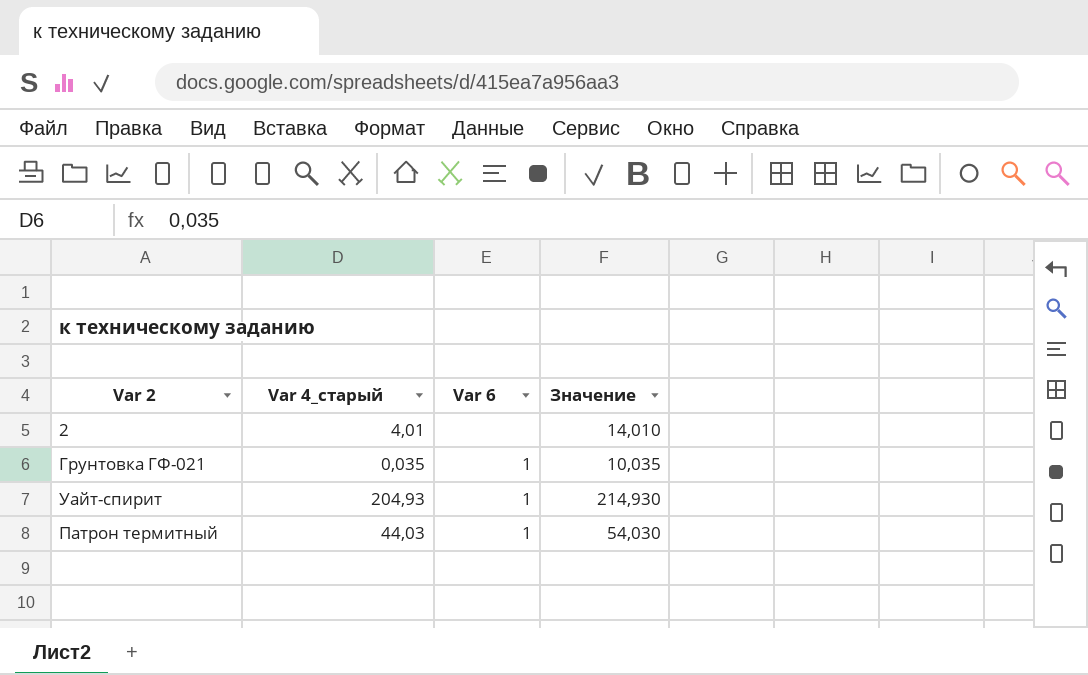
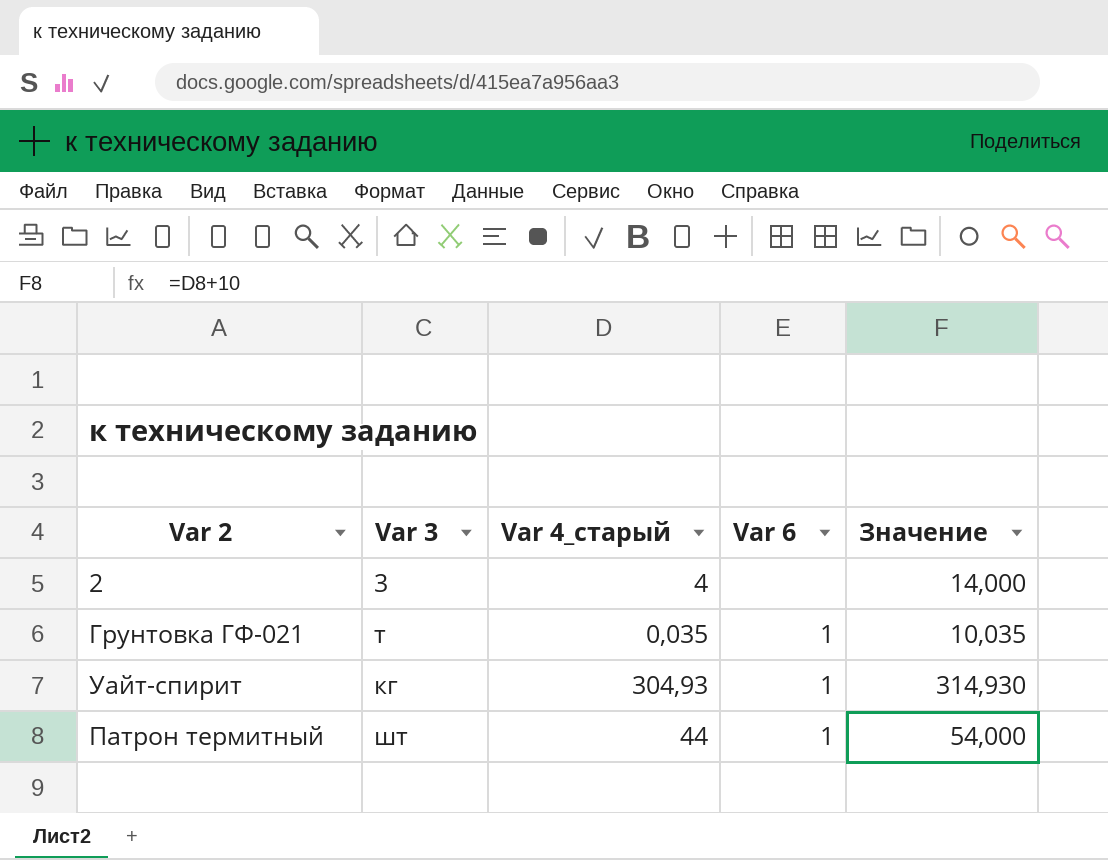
column Var 3 | position: none -> 2
2 | Var 4_старый: 4,01 -> 4
2 | Значение: 14,010 -> 14,000
Уайт-спирит | Var 4_старый: 204,93 -> 304,93
Уайт-спирит | Значение: 214,930 -> 314,930
Патрон термитный | Var 4_старый: 44,03 -> 44
Патрон термитный | Значение: 54,030 -> 54,000

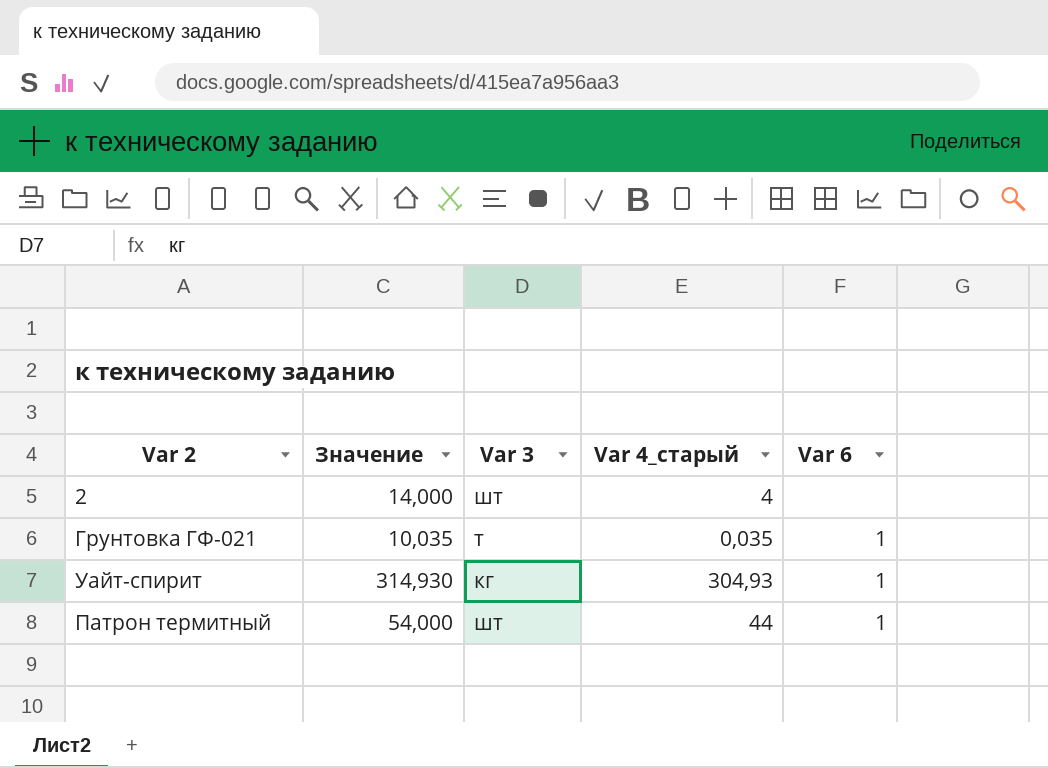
column Значение | position: 5 -> 2
2 | Var 3: 3 -> шт

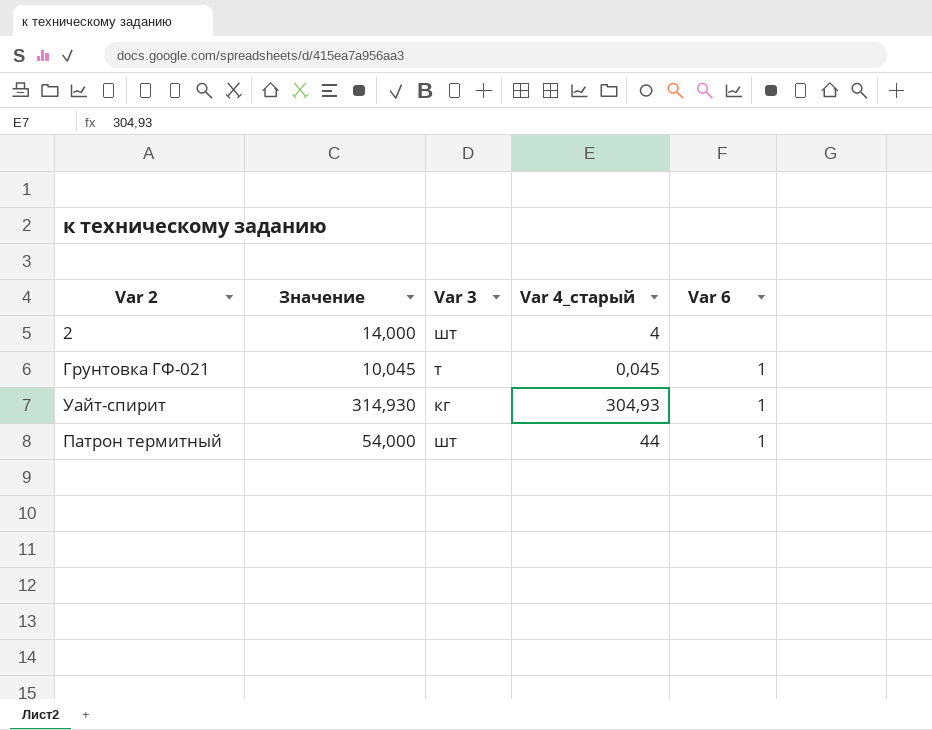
Грунтовка ГФ-021 | Значение: 10,035 -> 10,045
Грунтовка ГФ-021 | Var 4_старый: 0,035 -> 0,045

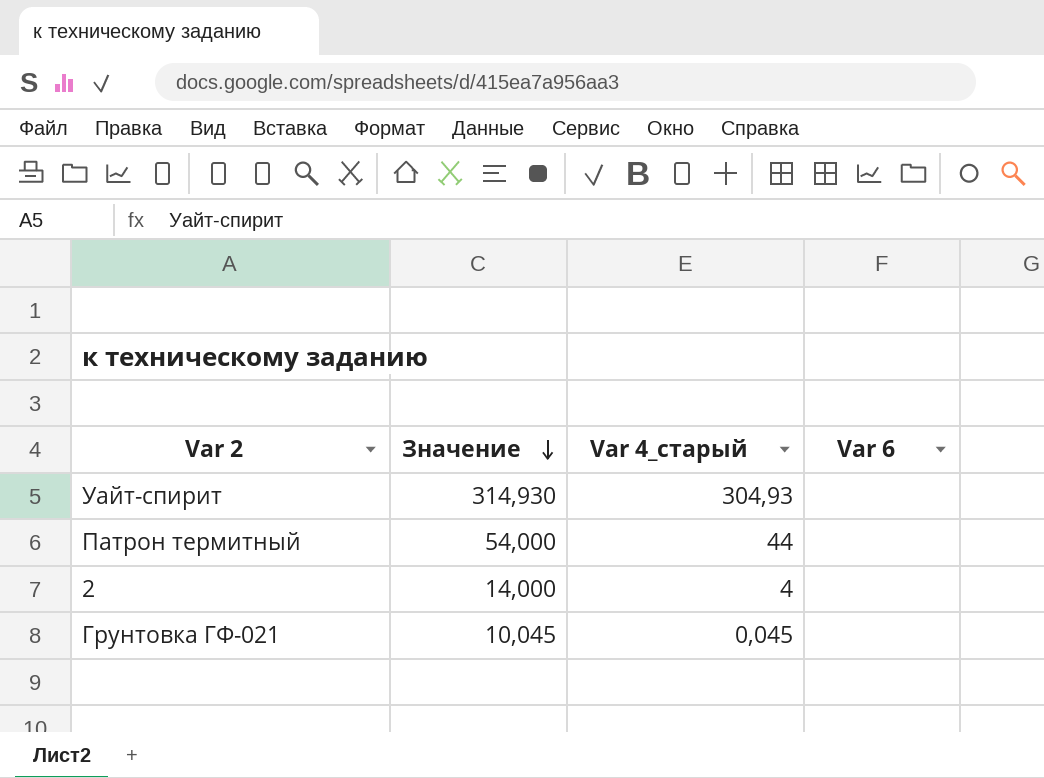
row order: none -> Значение descending
column Var 3 | position: 3 -> none
Уайт-спирит | Var 6: 1 -> none
Патрон термитный | Var 6: 1 -> none
Грунтовка ГФ-021 | Var 6: 1 -> none

